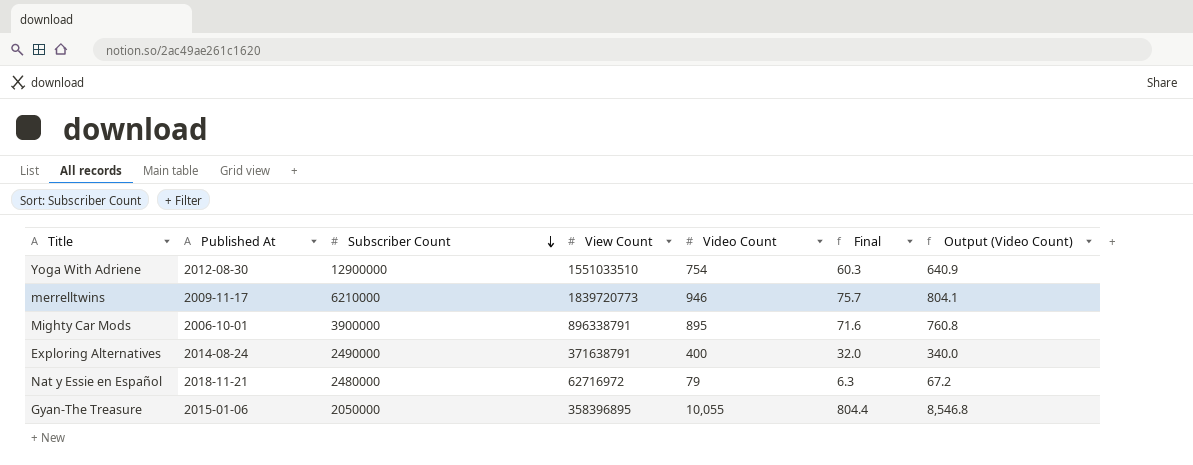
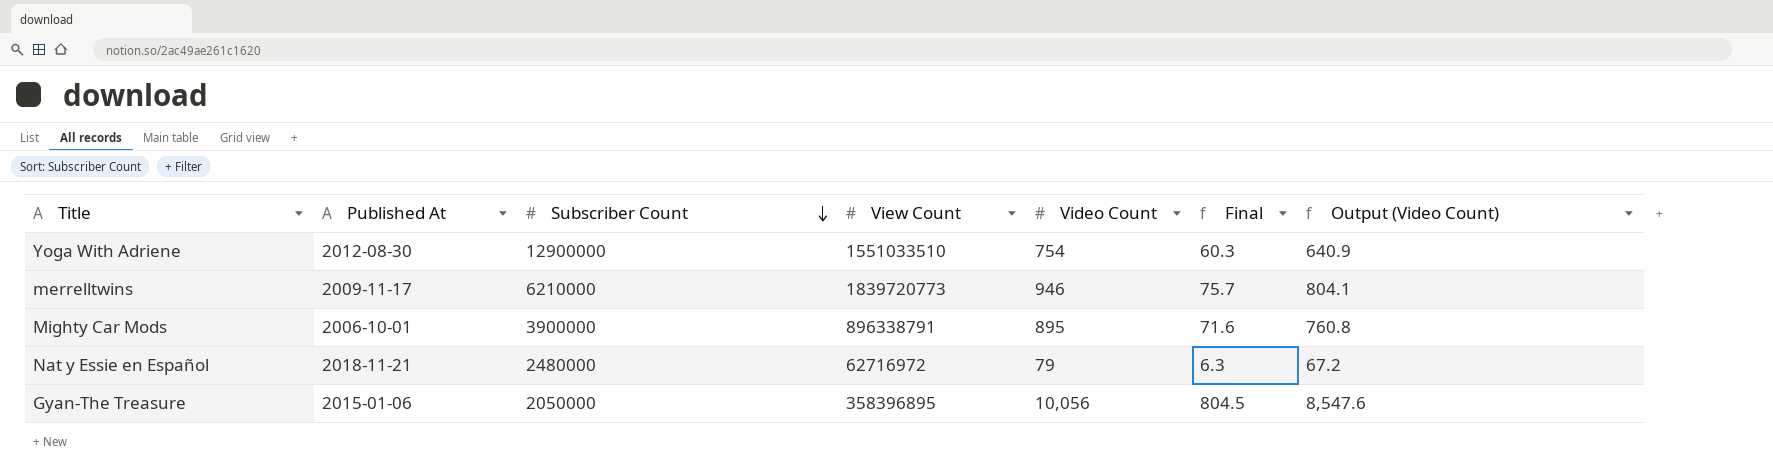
row Exploring Alternatives: 2014-08-24 | 2490000 | 371638791 | 400 | 32.0 | 340.0 -> none
Gyan-The Treasure | Video Count: 10,055 -> 10,056
Gyan-The Treasure | Final: 804.4 -> 804.5
Gyan-The Treasure | Output (Video Count): 8,546.8 -> 8,547.6

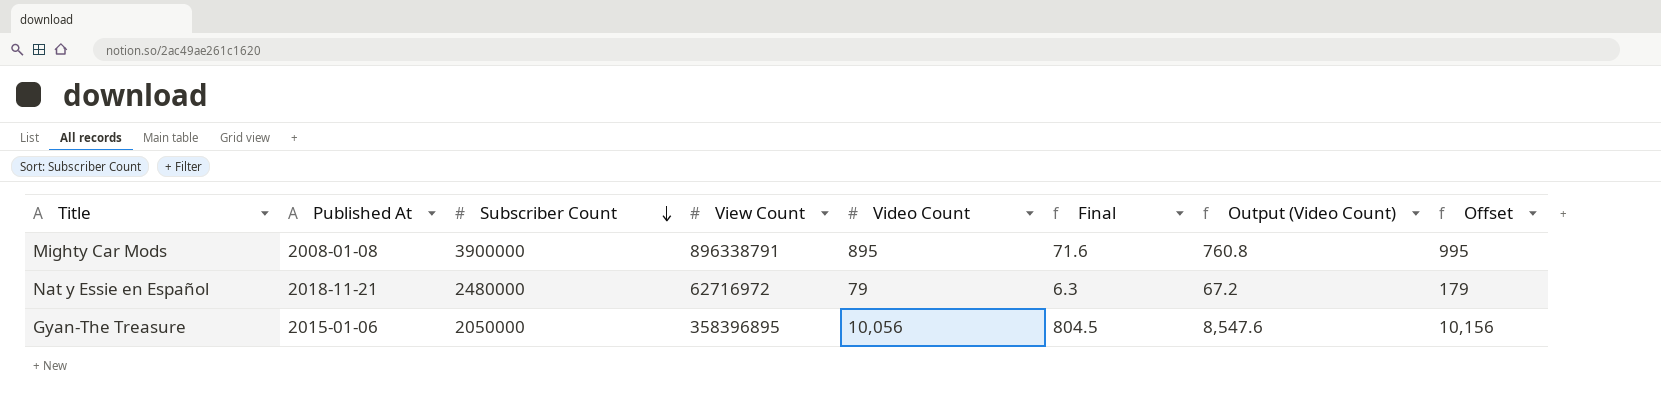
column Offset | formula: none -> [Video Count] + 100
row Yoga With Adriene: 2012-08-30 | 12900000 | 1551033510 | 754 | 60.3 | 640.9 -> none
row merrelltwins: 2009-11-17 | 6210000 | 1839720773 | 946 | 75.7 | 804.1 -> none
Mighty Car Mods | Published At: 2006-10-01 -> 2008-01-08

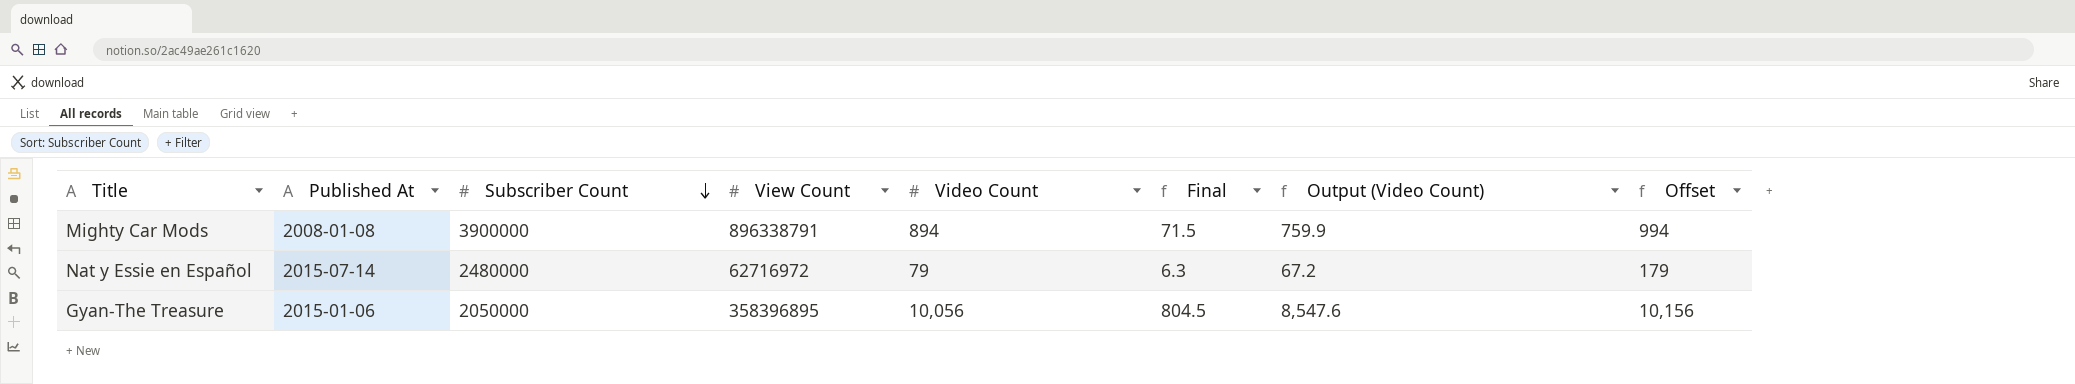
Mighty Car Mods | Video Count: 895 -> 894
Mighty Car Mods | Final: 71.6 -> 71.5
Mighty Car Mods | Output (Video Count): 760.8 -> 759.9
Mighty Car Mods | Offset: 995 -> 994
Nat y Essie en Español | Published At: 2018-11-21 -> 2015-07-14

